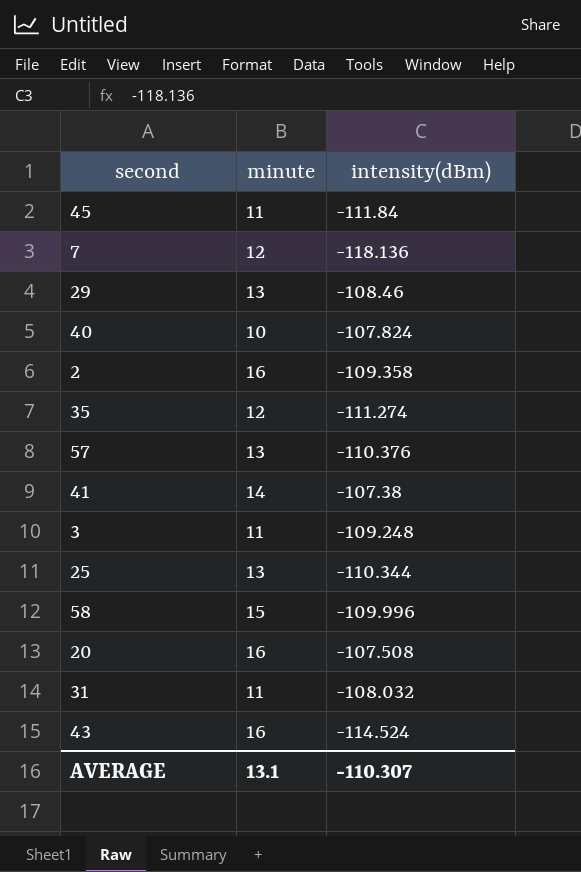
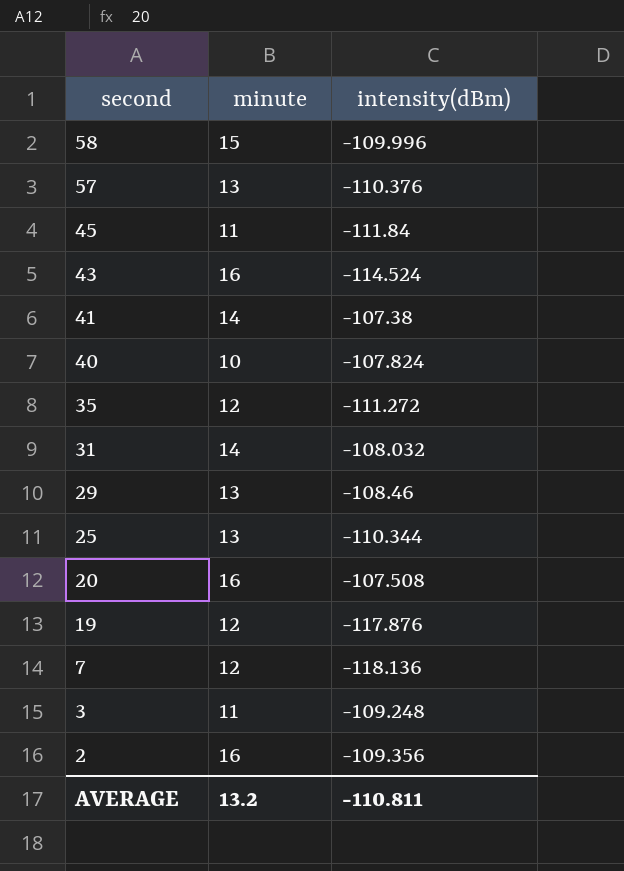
row order: none -> second descending
35 | intensity(dBm): -111.274 -> -111.272
31 | minute: 11 -> 14
row 19: none -> 12 | -117.876
2 | intensity(dBm): -109.358 -> -109.356
AVERAGE | minute: 13.1 -> 13.2
AVERAGE | intensity(dBm): -110.307 -> -110.811

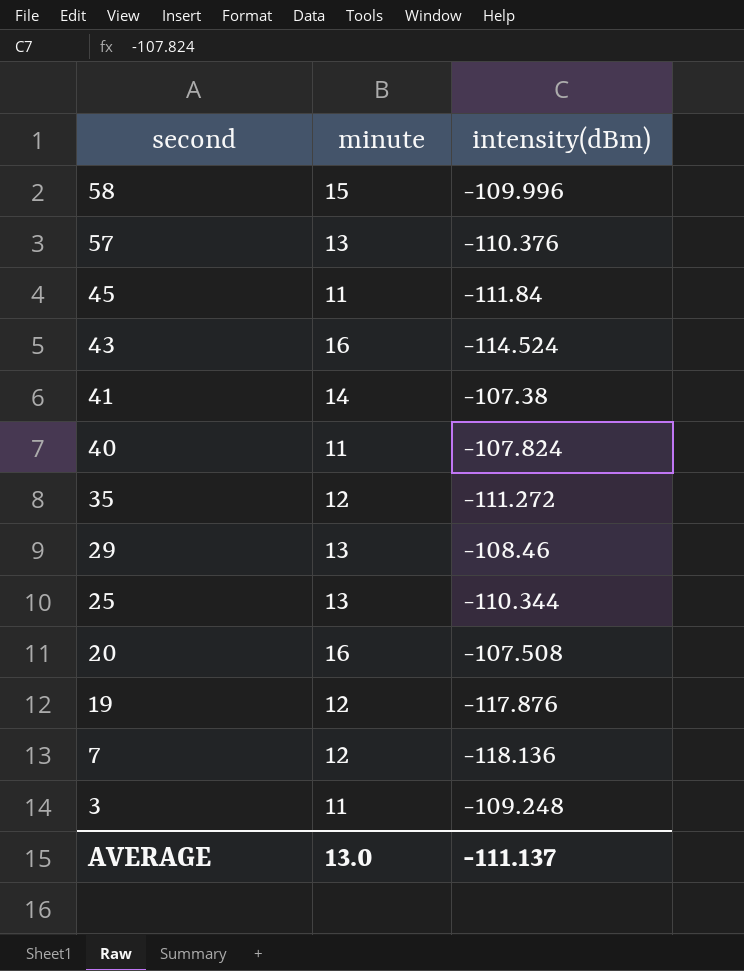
row 31: 14 | -108.032 -> none
row 2: 16 | -109.356 -> none
40 | minute: 10 -> 11
AVERAGE | minute: 13.2 -> 13.0
AVERAGE | intensity(dBm): -110.811 -> -111.137

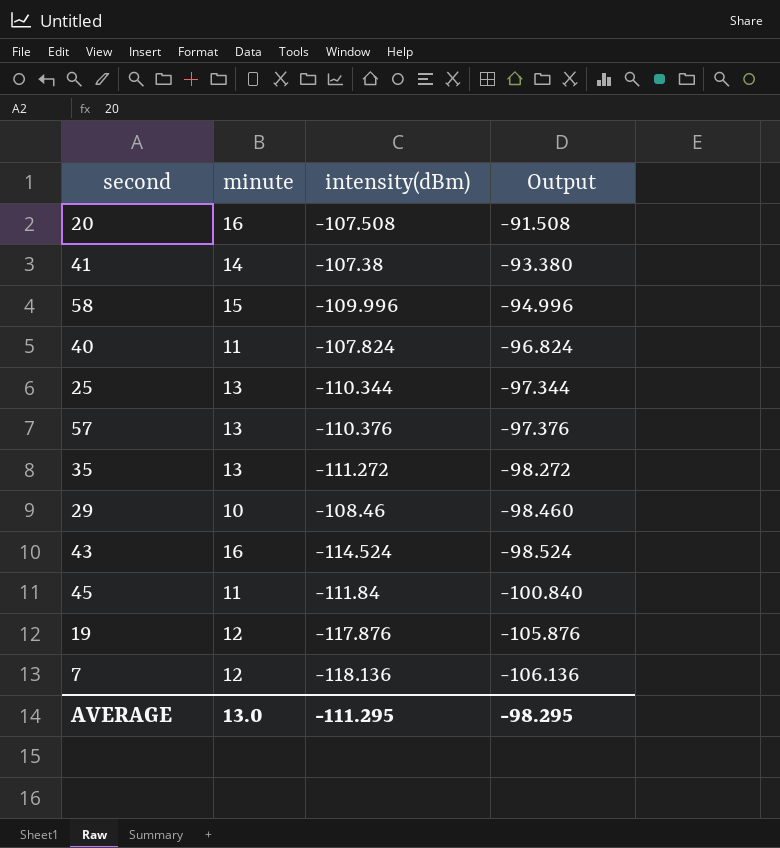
row order: second descending -> Output descending
column Output | formula: none -> [minute] + [intensity(dBm)]
row 3: 11 | -109.248 -> none
35 | minute: 12 -> 13
29 | minute: 13 -> 10
AVERAGE | intensity(dBm): -111.137 -> -111.295

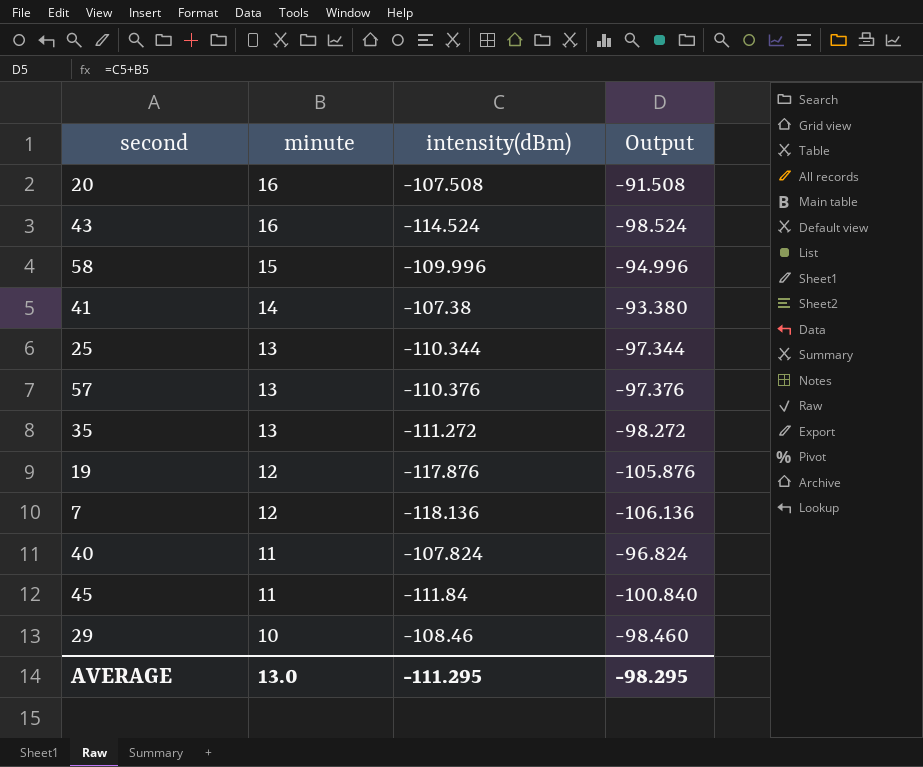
row order: Output descending -> minute descending

